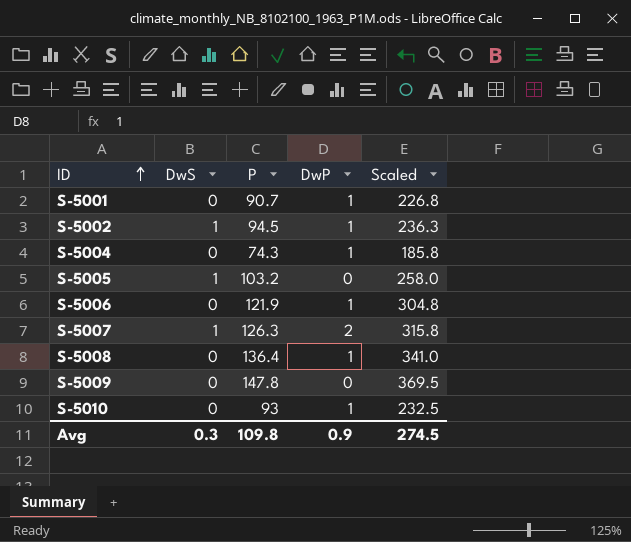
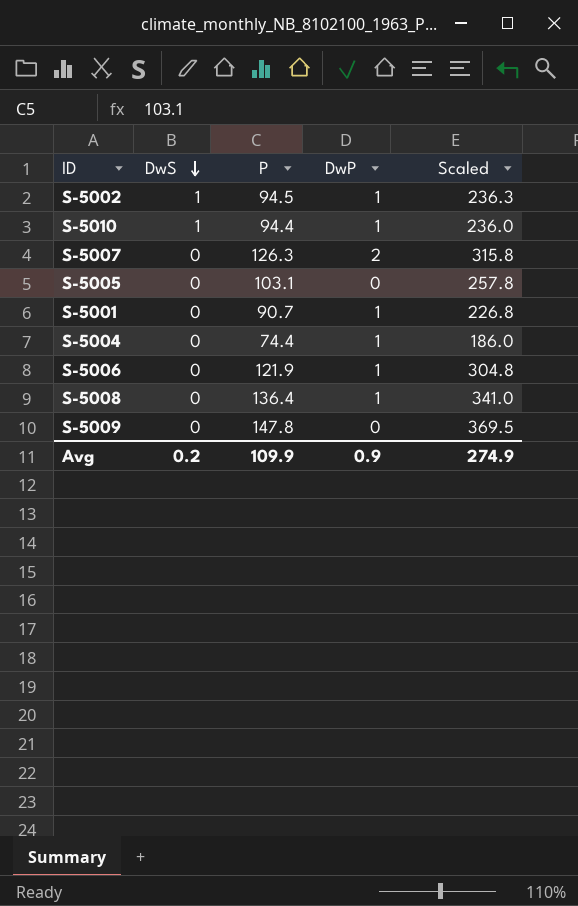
row order: ID ascending -> DwS descending
S-5010 | DwS: 0 -> 1
S-5010 | P: 93 -> 94.4
S-5010 | Scaled: 232.5 -> 236.0
S-5007 | DwS: 1 -> 0
S-5005 | DwS: 1 -> 0
S-5005 | P: 103.2 -> 103.1
S-5005 | Scaled: 258.0 -> 257.8
S-5004 | P: 74.3 -> 74.4
S-5004 | Scaled: 185.8 -> 186.0
Avg | DwS: 0.3 -> 0.2
Avg | P: 109.8 -> 109.9
Avg | Scaled: 274.5 -> 274.9

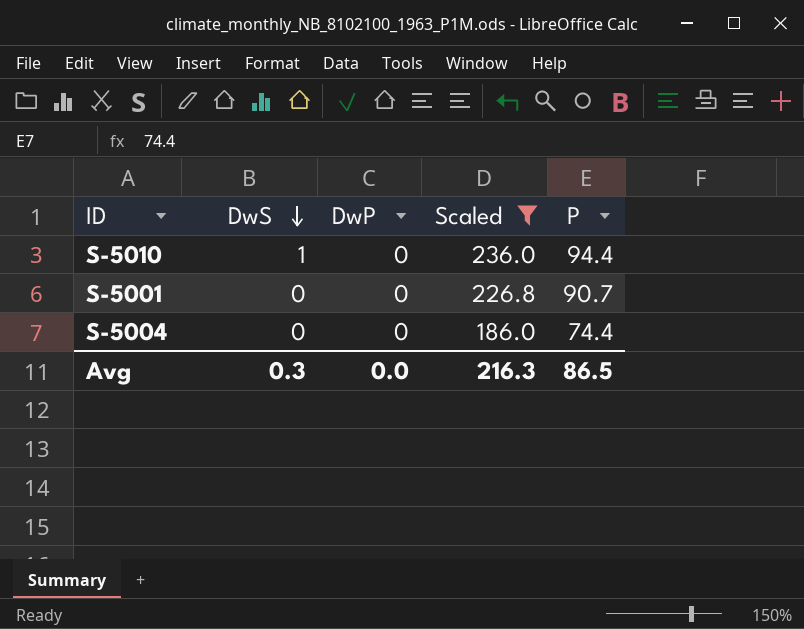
filter: none -> Scaled <= 236.0
column P | position: 3 -> 5
S-5010 | DwP: 1 -> 0
S-5001 | DwP: 1 -> 0
S-5004 | DwP: 1 -> 0
Avg | DwS: 0.2 -> 0.3
Avg | DwP: 0.9 -> 0.0
Avg | Scaled: 274.9 -> 216.3
Avg | P: 109.9 -> 86.5

